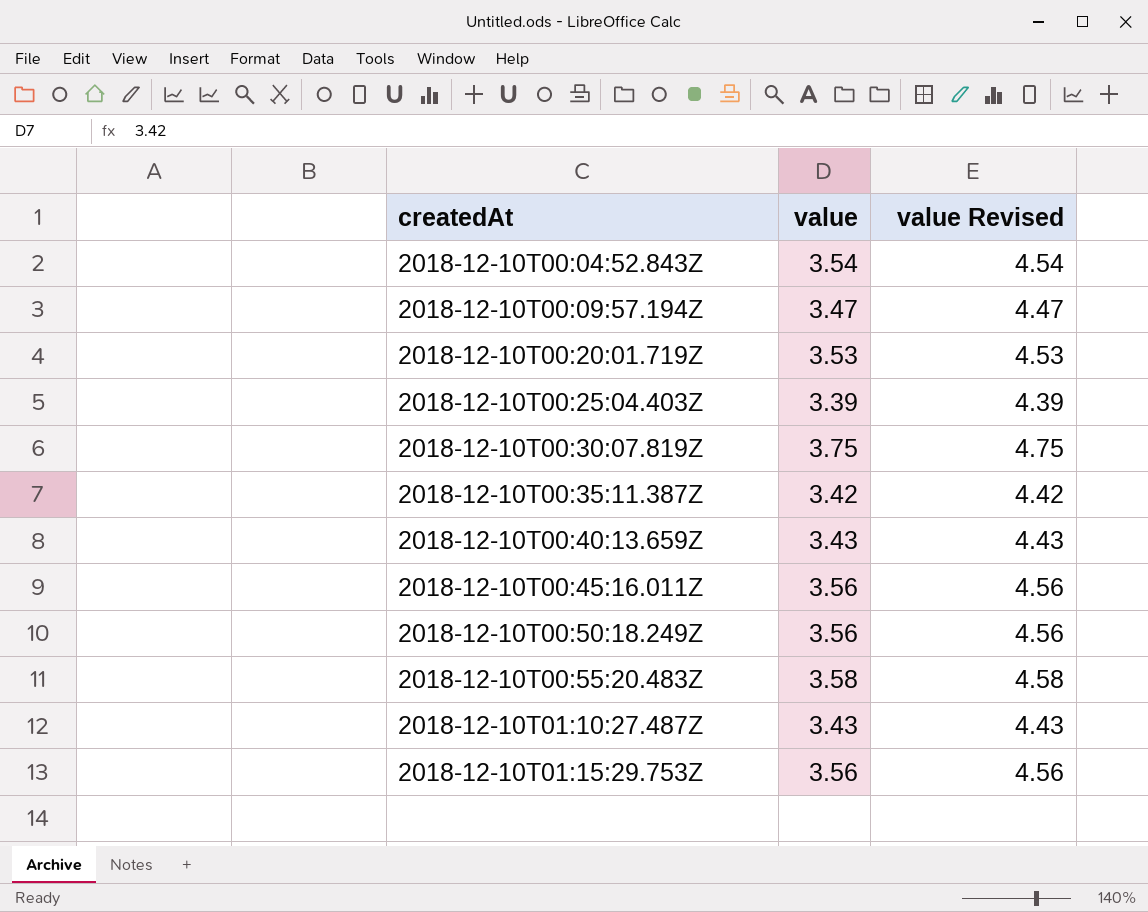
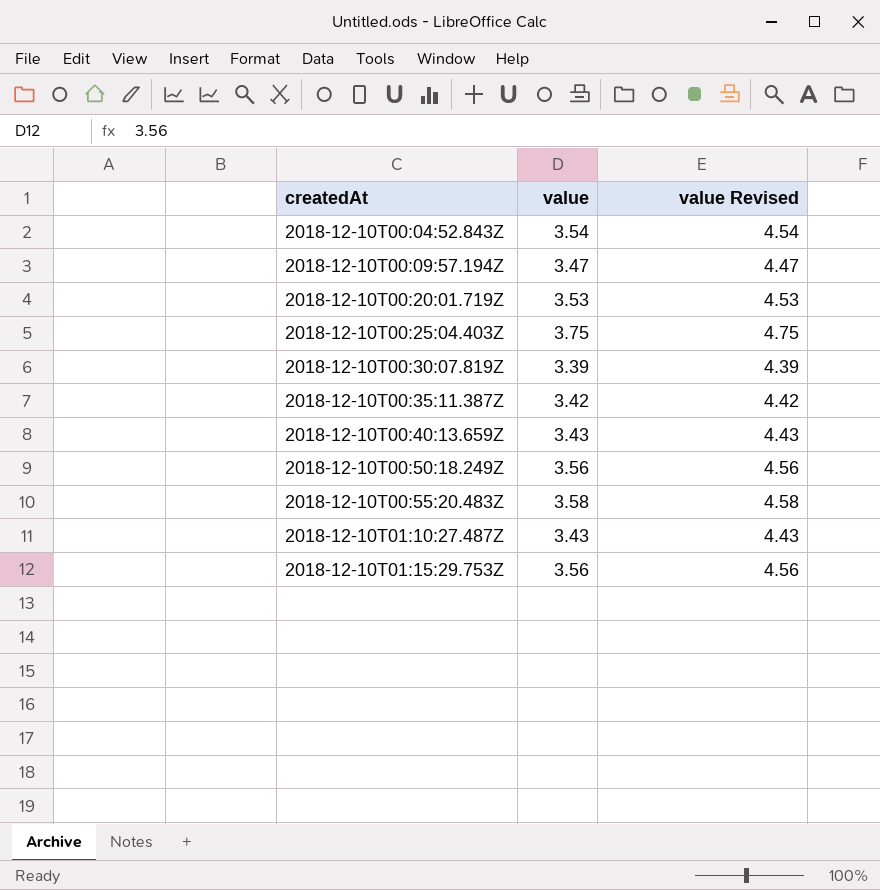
row 2018-12-10T00:45:16.011Z: 3.56 | 4.56 -> none
2018-12-10T00:25:04.403Z | value: 3.39 -> 3.75
2018-12-10T00:25:04.403Z | value Revised: 4.39 -> 4.75
2018-12-10T00:30:07.819Z | value: 3.75 -> 3.39
2018-12-10T00:30:07.819Z | value Revised: 4.75 -> 4.39

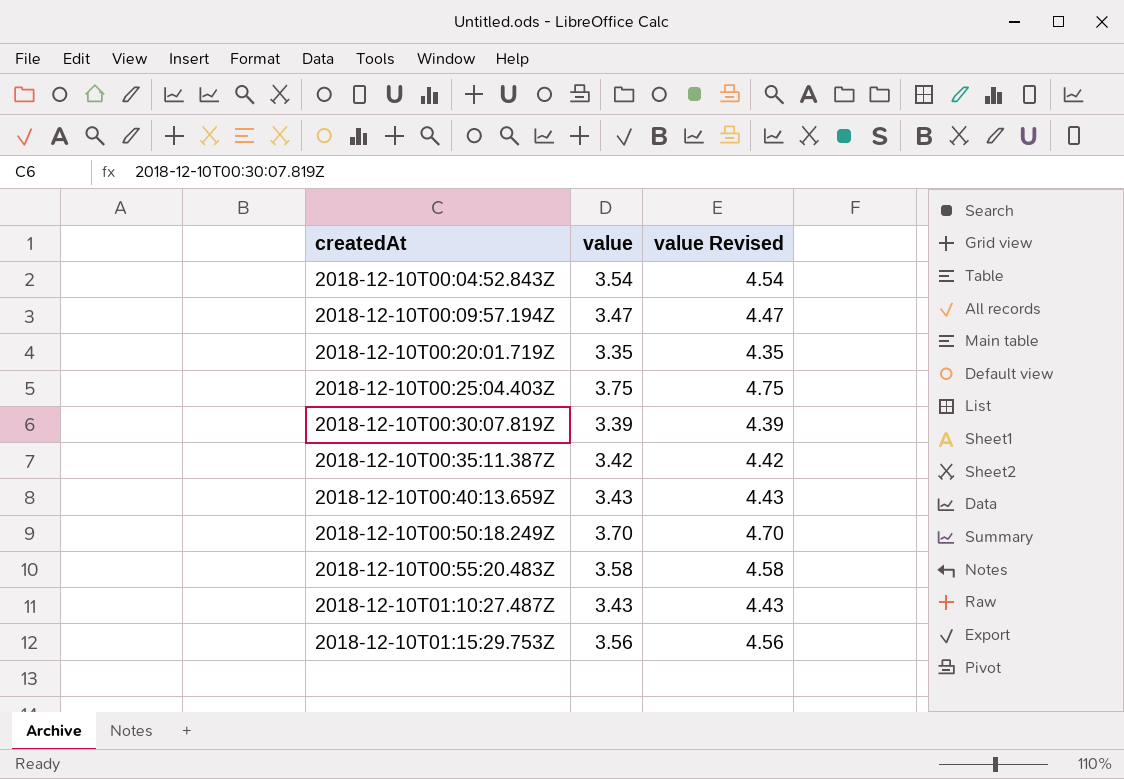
2018-12-10T00:20:01.719Z | value: 3.53 -> 3.35
2018-12-10T00:20:01.719Z | value Revised: 4.53 -> 4.35
2018-12-10T00:50:18.249Z | value: 3.56 -> 3.70
2018-12-10T00:50:18.249Z | value Revised: 4.56 -> 4.70

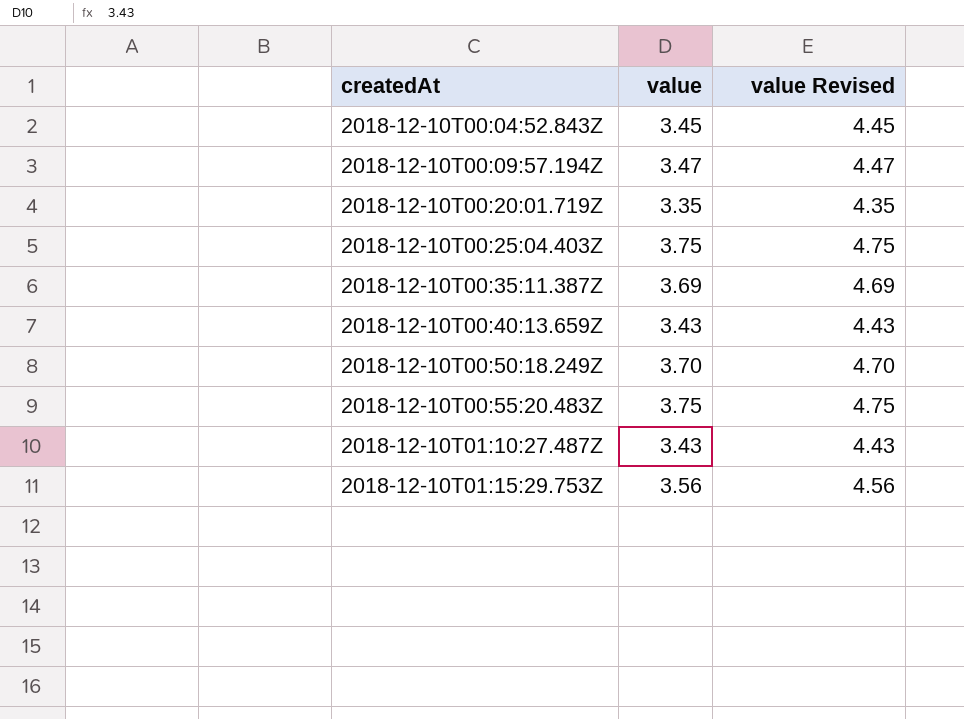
row 2018-12-10T00:30:07.819Z: 3.39 | 4.39 -> none
2018-12-10T00:04:52.843Z | value: 3.54 -> 3.45
2018-12-10T00:04:52.843Z | value Revised: 4.54 -> 4.45
2018-12-10T00:35:11.387Z | value: 3.42 -> 3.69
2018-12-10T00:35:11.387Z | value Revised: 4.42 -> 4.69
2018-12-10T00:55:20.483Z | value: 3.58 -> 3.75
2018-12-10T00:55:20.483Z | value Revised: 4.58 -> 4.75

